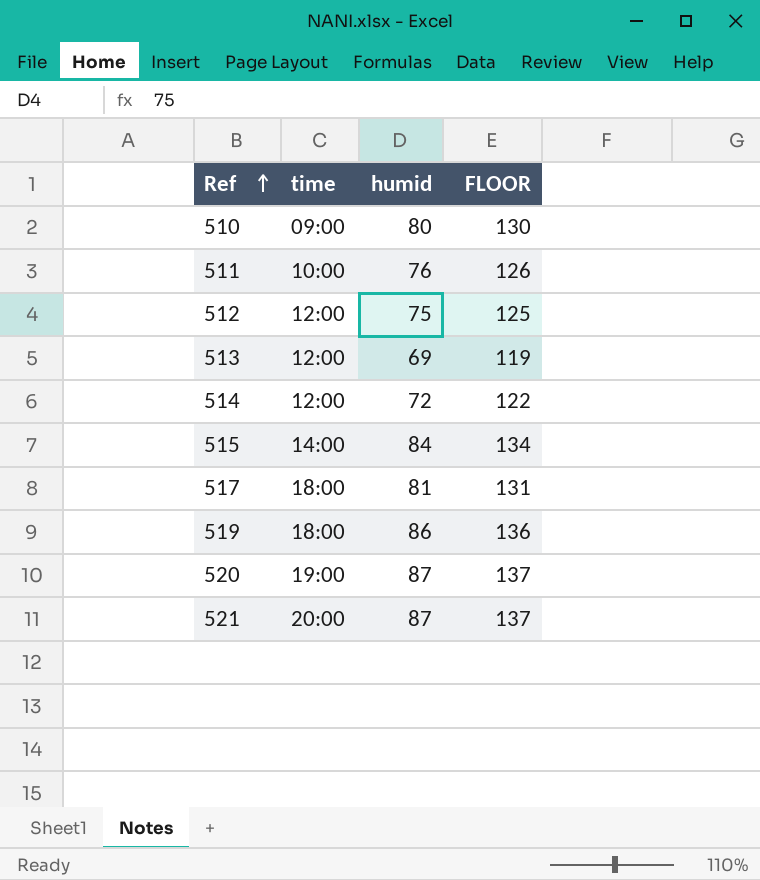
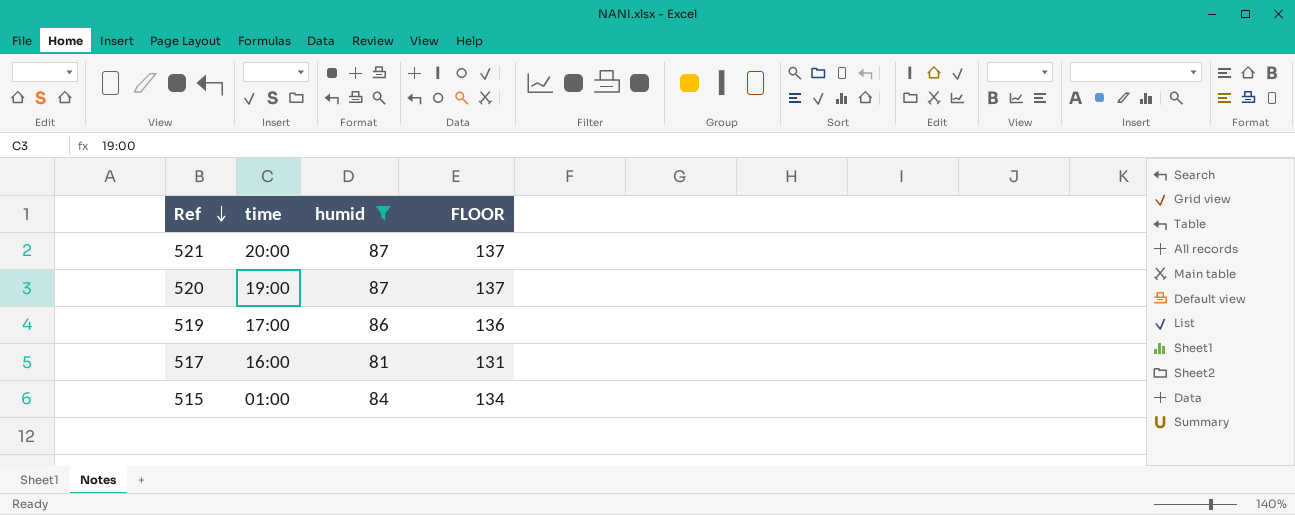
filter: none -> humid >= 81
row order: Ref ascending -> Ref descending
519 | time: 18:00 -> 17:00
517 | time: 18:00 -> 16:00
515 | time: 14:00 -> 01:00

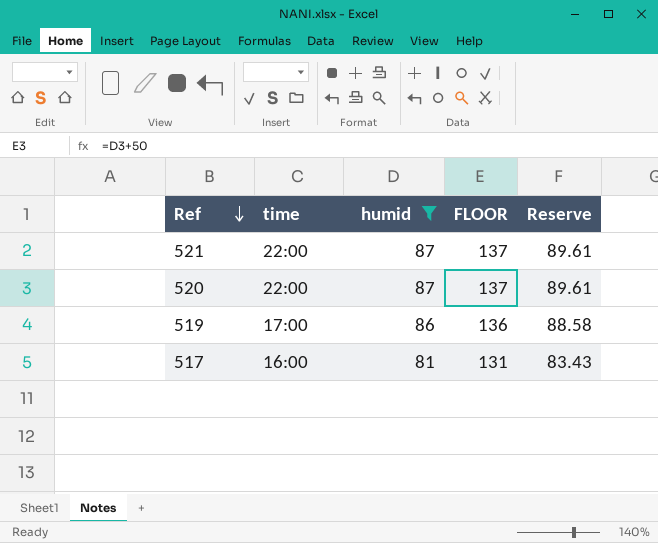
column Reserve | formula: none -> [humid] * 1.03
row 515: 01:00 | 84 | 134 -> none
521 | time: 20:00 -> 22:00
520 | time: 19:00 -> 22:00

